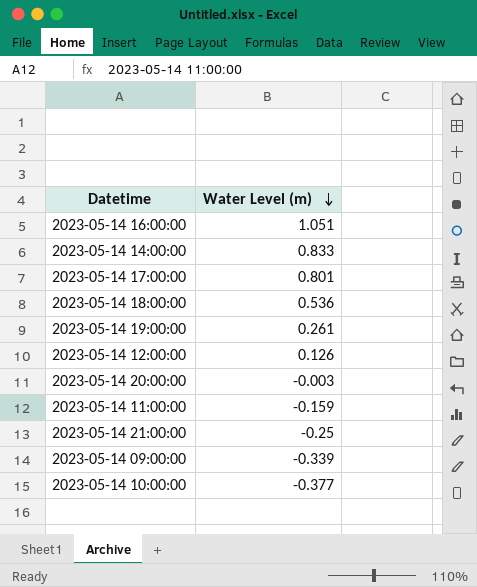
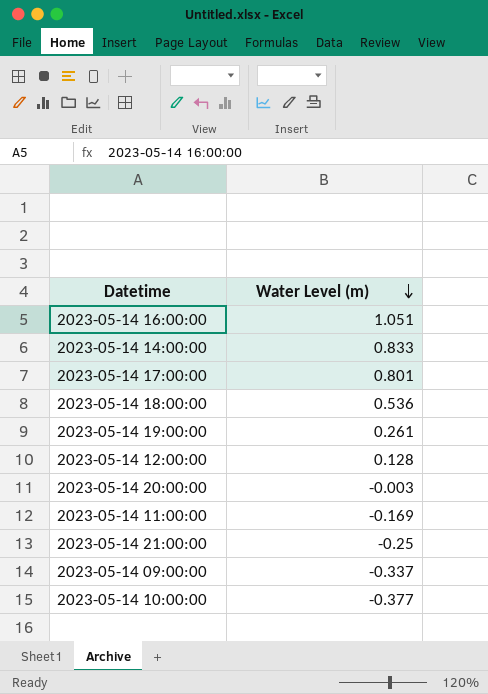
2023-05-14 12:00:00 | Water Level (m): 0.126 -> 0.128
2023-05-14 11:00:00 | Water Level (m): -0.159 -> -0.169
2023-05-14 09:00:00 | Water Level (m): -0.339 -> -0.337

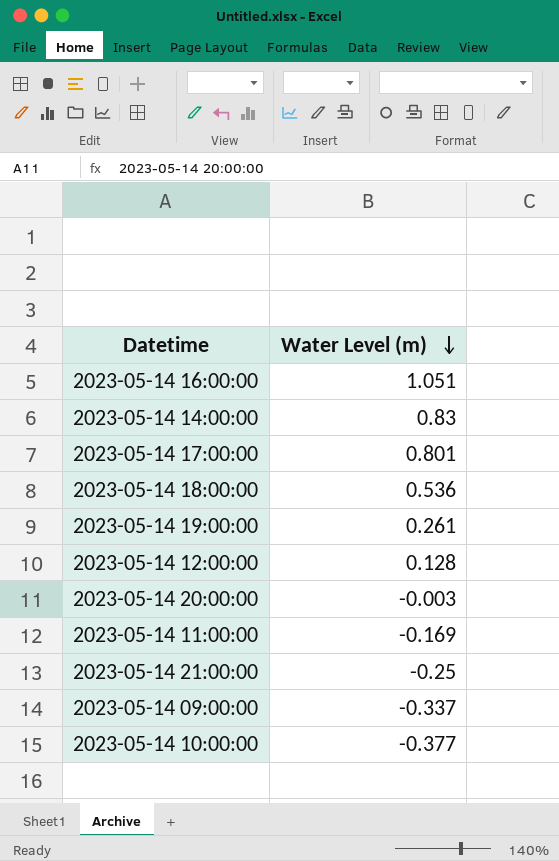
2023-05-14 14:00:00 | Water Level (m): 0.833 -> 0.83

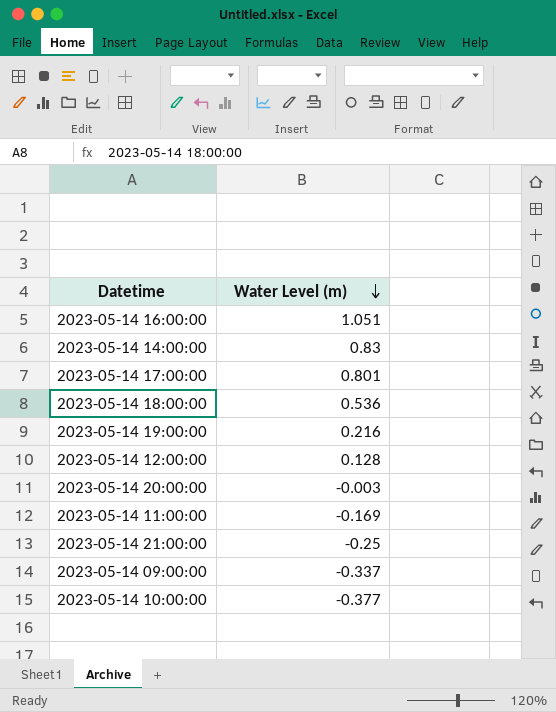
2023-05-14 19:00:00 | Water Level (m): 0.261 -> 0.216

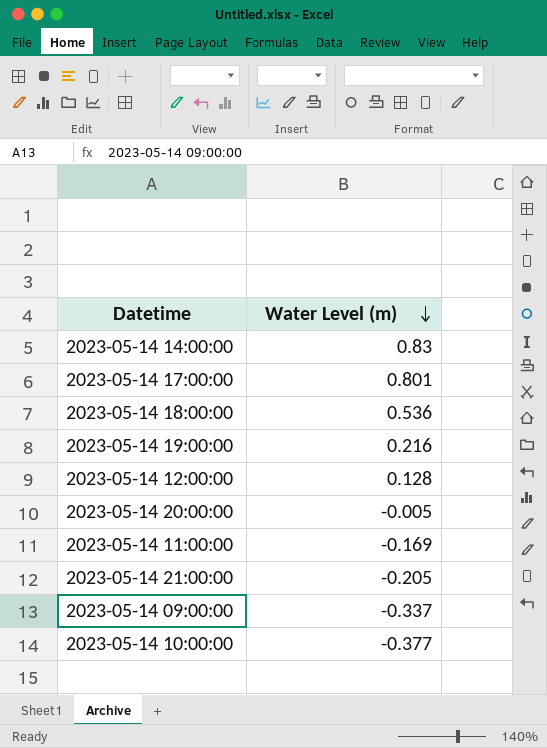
row 2023-05-14 16:00:00: 1.051 -> none
2023-05-14 20:00:00 | Water Level (m): -0.003 -> -0.005
2023-05-14 21:00:00 | Water Level (m): -0.25 -> -0.205

